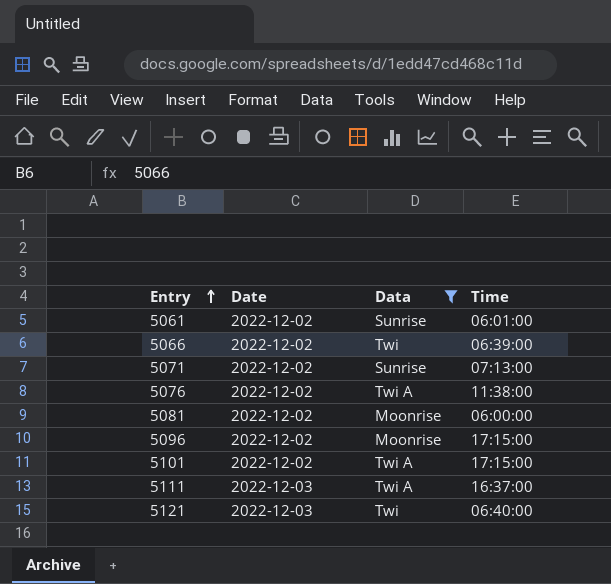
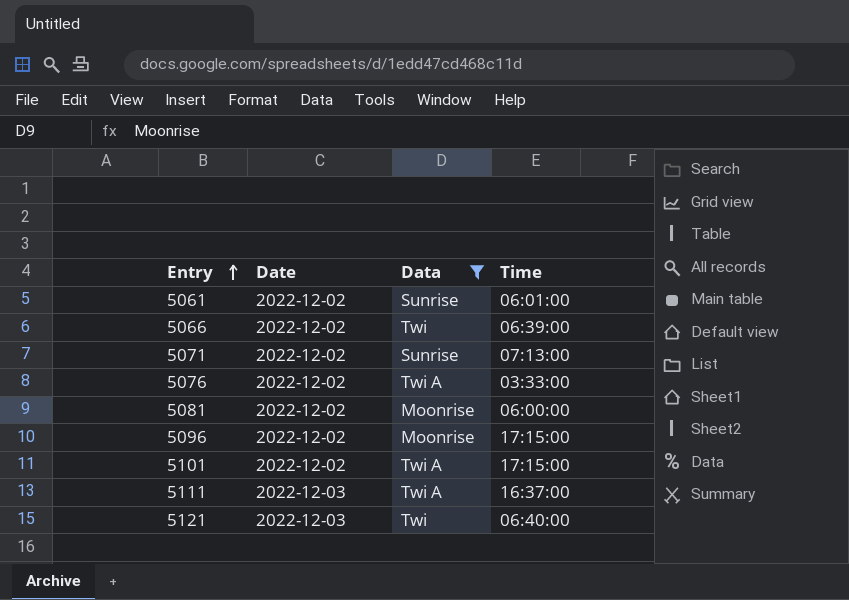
5076 | Time: 11:38:00 -> 03:33:00

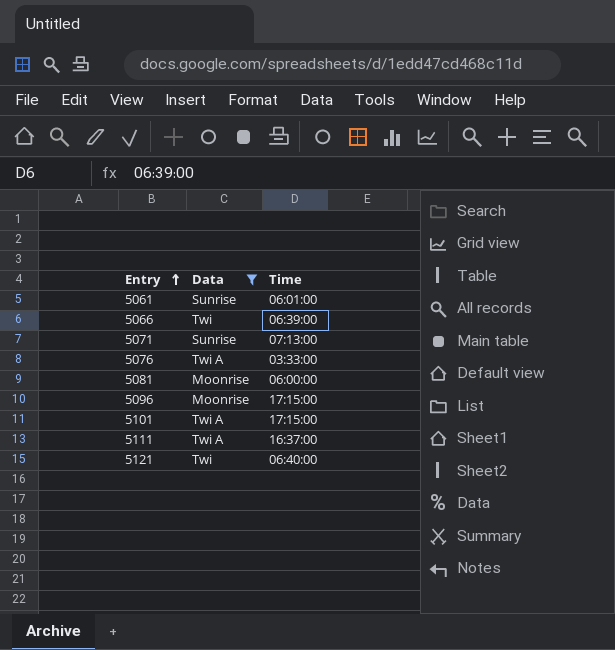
column Date | position: 2 -> none

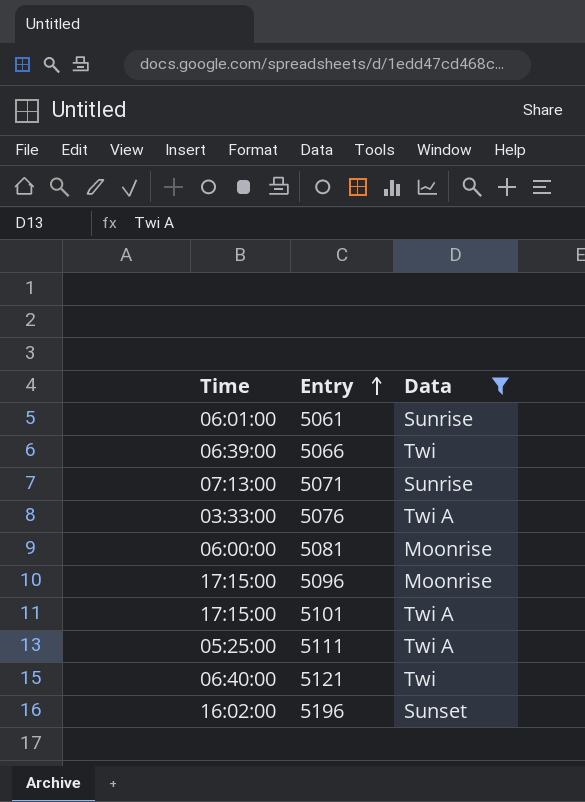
column Time | position: 3 -> 1
5111 | Time: 16:37:00 -> 05:25:00
row 5196: none -> 16:02:00 | Sunset

